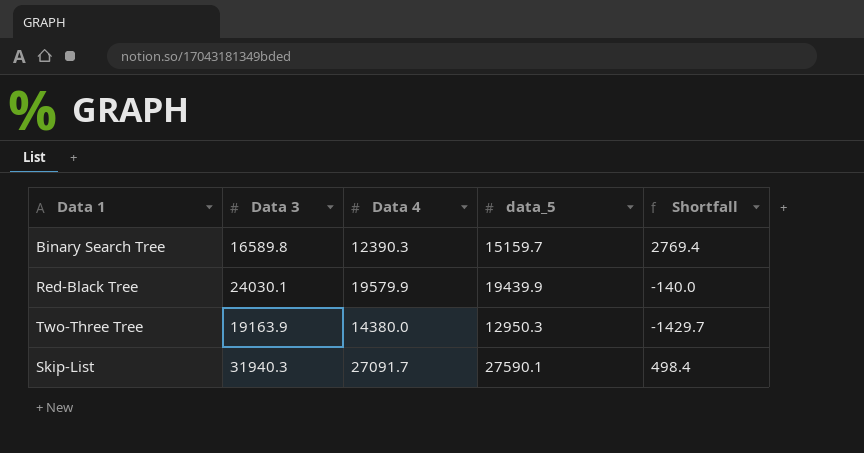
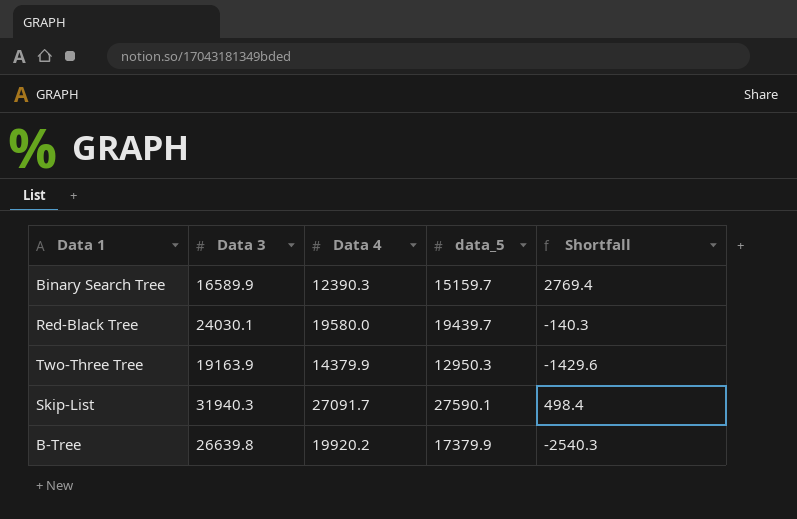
Binary Search Tree | Data 3: 16589.8 -> 16589.9
Red-Black Tree | Data 4: 19579.9 -> 19580.0
Red-Black Tree | data_5: 19439.9 -> 19439.7
Red-Black Tree | Shortfall: -140.0 -> -140.3
Two-Three Tree | Data 4: 14380.0 -> 14379.9
Two-Three Tree | Shortfall: -1429.7 -> -1429.6
row B-Tree: none -> 26639.8 | 19920.2 | 17379.9 | -2540.3

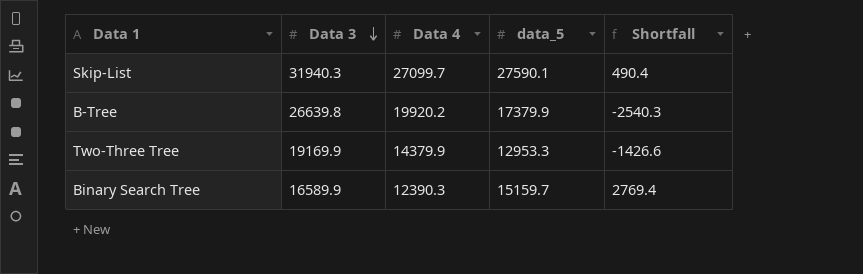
row order: none -> Data 3 descending
row Red-Black Tree: 24030.1 | 19580.0 | 19439.7 | -140.3 -> none
Skip-List | Data 4: 27091.7 -> 27099.7
Skip-List | Shortfall: 498.4 -> 490.4
Two-Three Tree | Data 3: 19163.9 -> 19169.9
Two-Three Tree | data_5: 12950.3 -> 12953.3
Two-Three Tree | Shortfall: -1429.6 -> -1426.6

